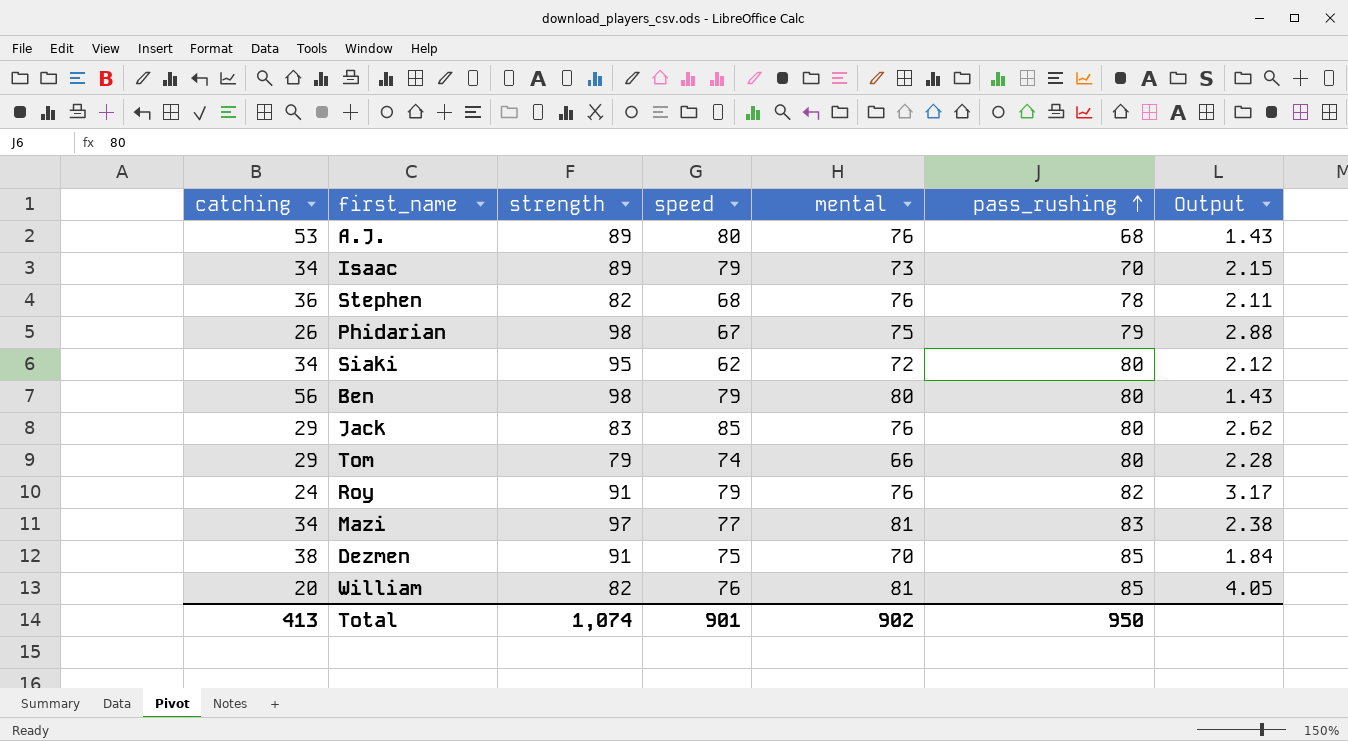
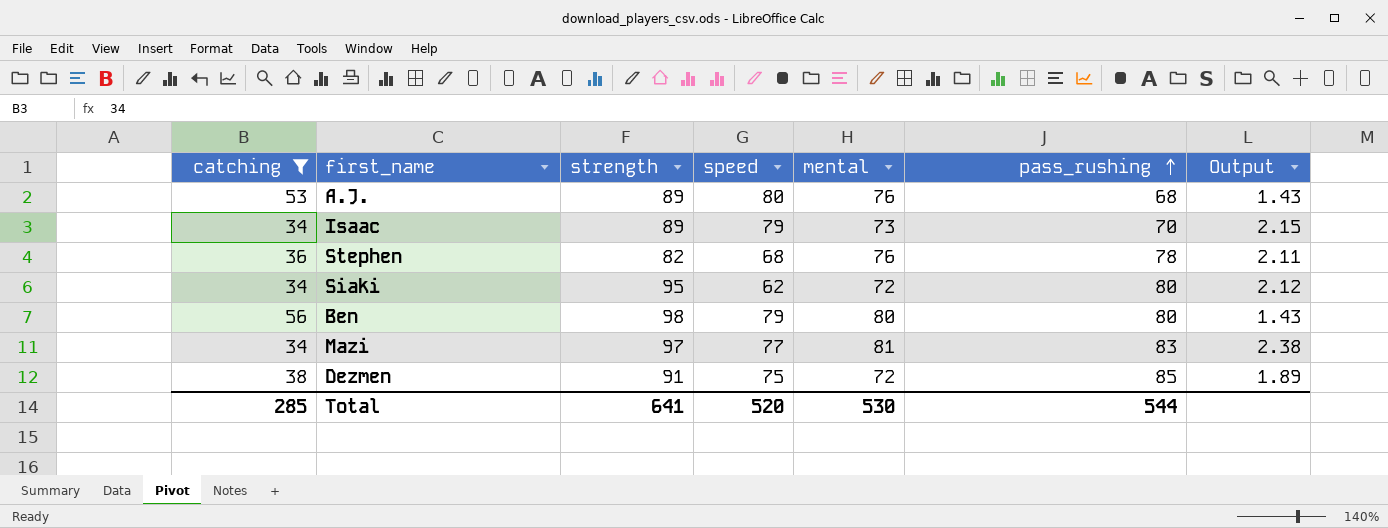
filter: none -> catching >= 34
Dezmen | mental: 70 -> 72
Dezmen | Output: 1.84 -> 1.89
Total | catching: 413 -> 285
Total | strength: 1,074 -> 641
Total | speed: 901 -> 520
Total | mental: 902 -> 530
Total | pass_rushing: 950 -> 544

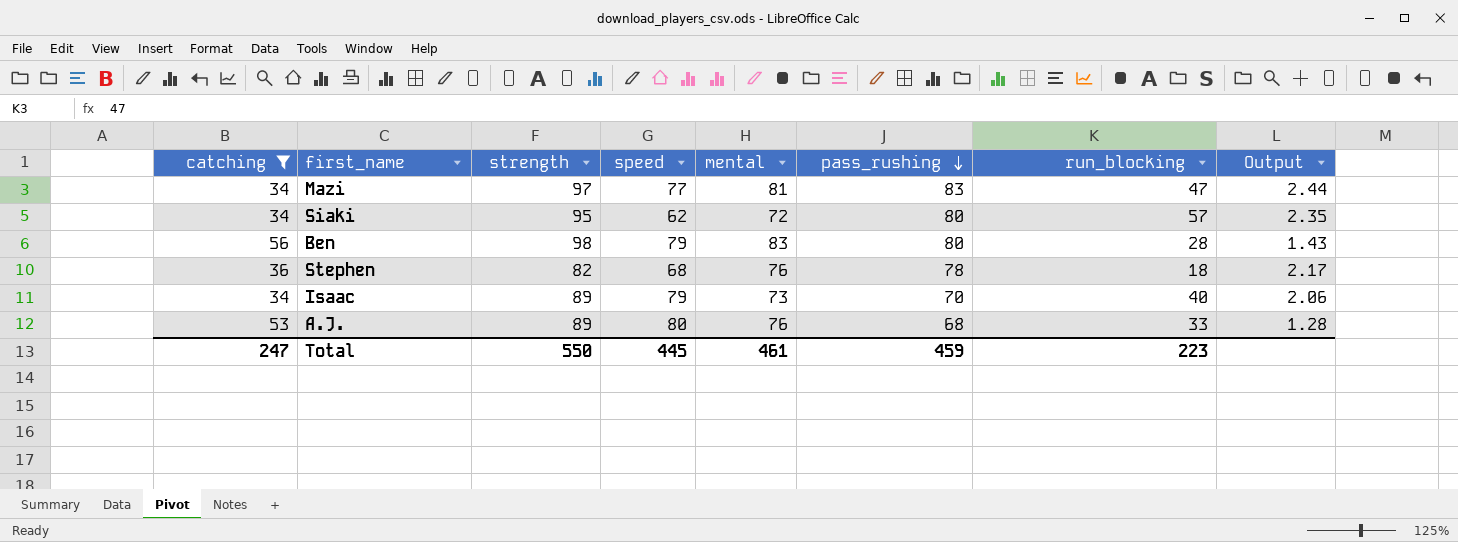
row order: pass_rushing ascending -> pass_rushing descending
column run_blocking | position: none -> 7
column Output | formula: [mental] / [catching] -> [pass_rushing] / [catching]
row Dezmen: 38 | 91 | 75 | 72 | 85 | 1.89 -> none
Ben | mental: 80 -> 83
Total | catching: 285 -> 247
Total | strength: 641 -> 550
Total | speed: 520 -> 445
Total | mental: 530 -> 461
Total | pass_rushing: 544 -> 459

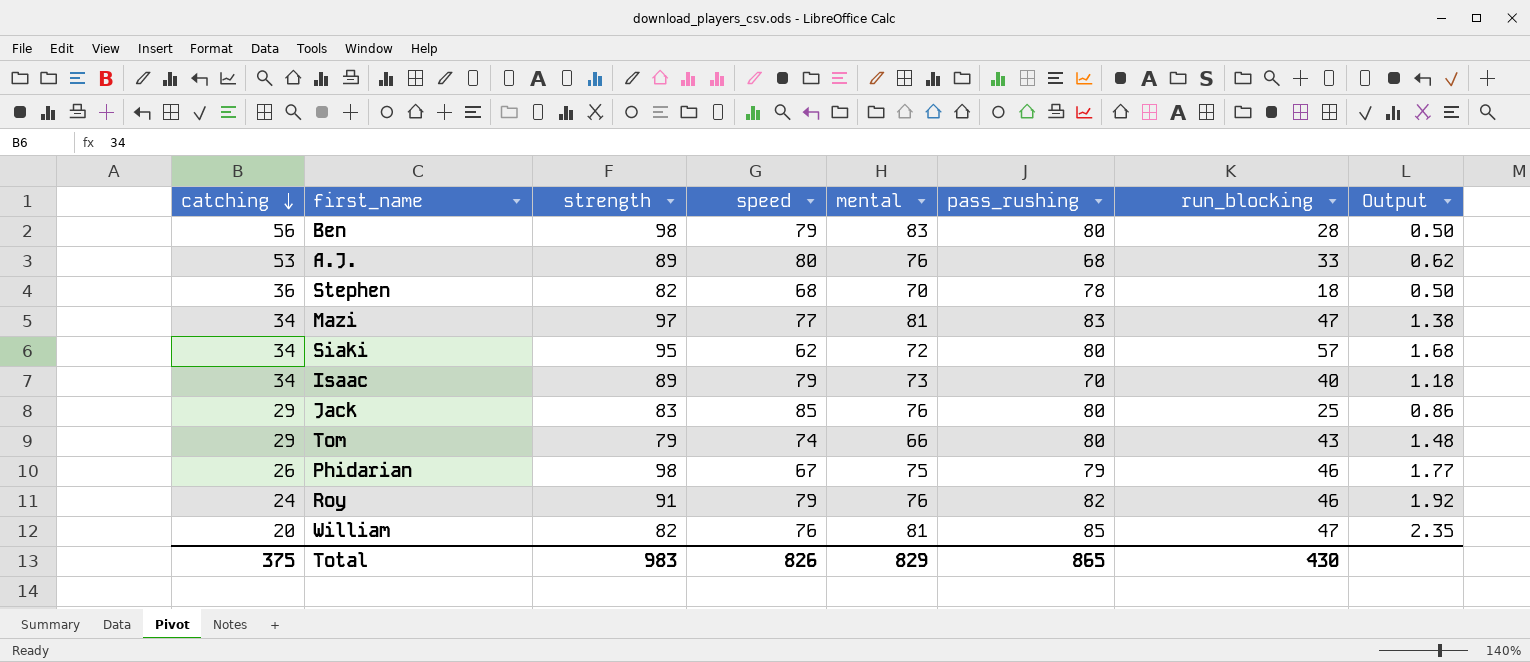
filter: catching >= 34 -> none
row order: pass_rushing descending -> catching descending
column Output | formula: [pass_rushing] / [catching] -> [run_blocking] / [catching]
Stephen | mental: 76 -> 70
Total | catching: 247 -> 375
Total | strength: 550 -> 983
Total | speed: 445 -> 826
Total | mental: 461 -> 829
Total | pass_rushing: 459 -> 865
Total | run_blocking: 223 -> 430

